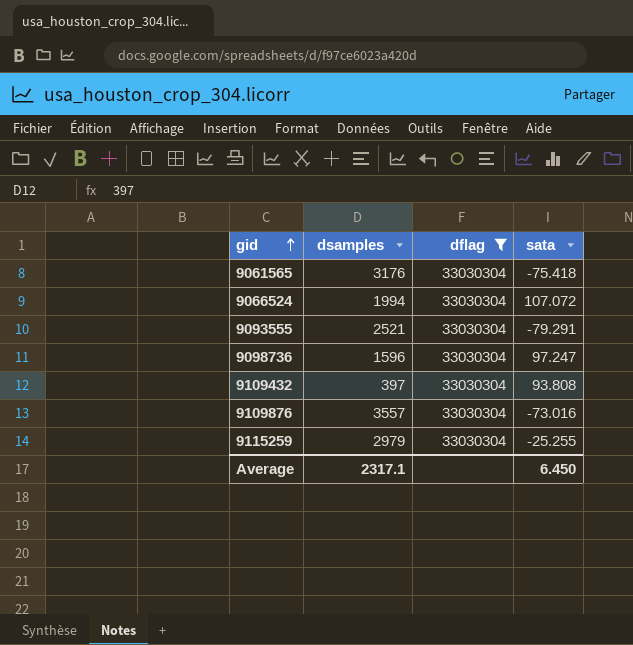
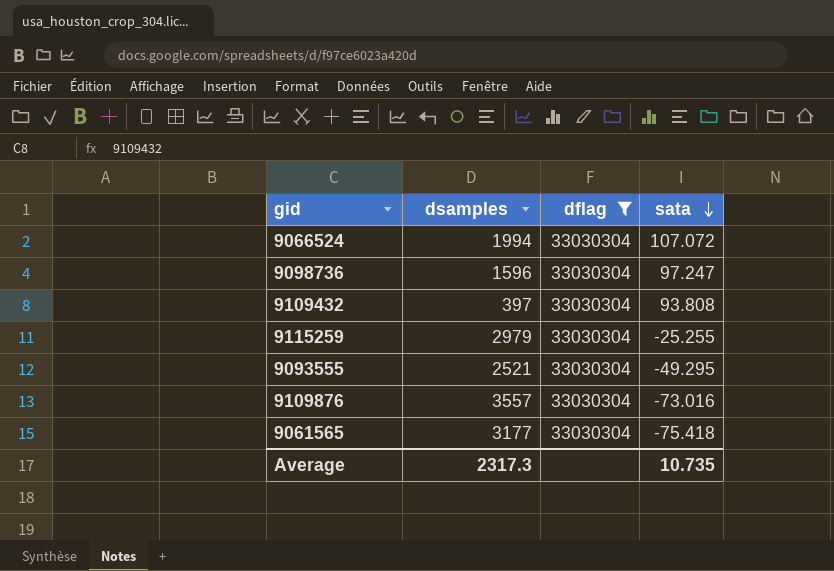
row order: gid ascending -> sata descending
9093555 | sata: -79.291 -> -49.295
9061565 | dsamples: 3176 -> 3177
Average | dsamples: 2317.1 -> 2317.3
Average | sata: 6.450 -> 10.735

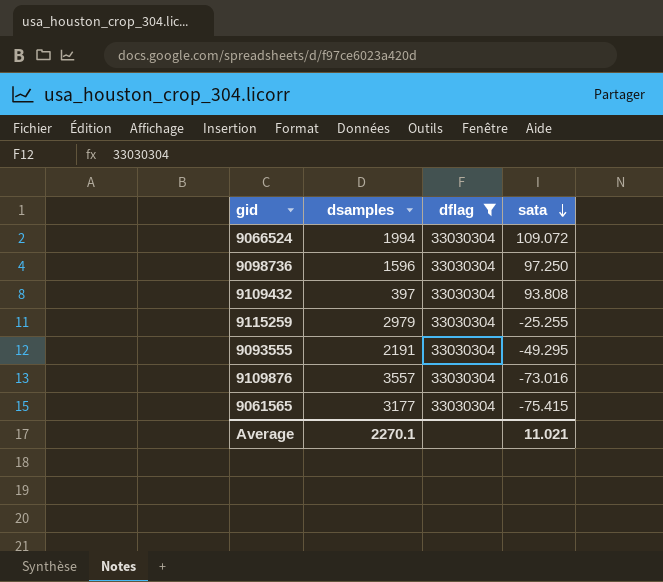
9066524 | sata: 107.072 -> 109.072
9098736 | sata: 97.247 -> 97.250
9093555 | dsamples: 2521 -> 2191
9061565 | sata: -75.418 -> -75.415
Average | dsamples: 2317.3 -> 2270.1
Average | sata: 10.735 -> 11.021

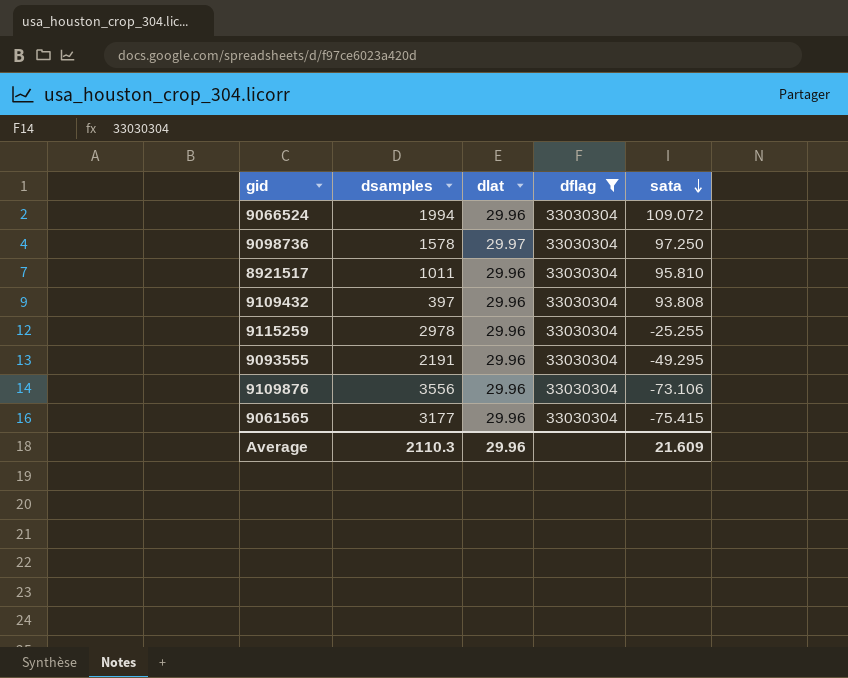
column dlat | position: none -> 3
9098736 | dsamples: 1596 -> 1578
row 8921517: none -> 1011 | 29.96 | 33030304 | 95.810
9115259 | dsamples: 2979 -> 2978
9109876 | dsamples: 3557 -> 3556
9109876 | sata: -73.016 -> -73.106
Average | dsamples: 2270.1 -> 2110.3
Average | sata: 11.021 -> 21.609

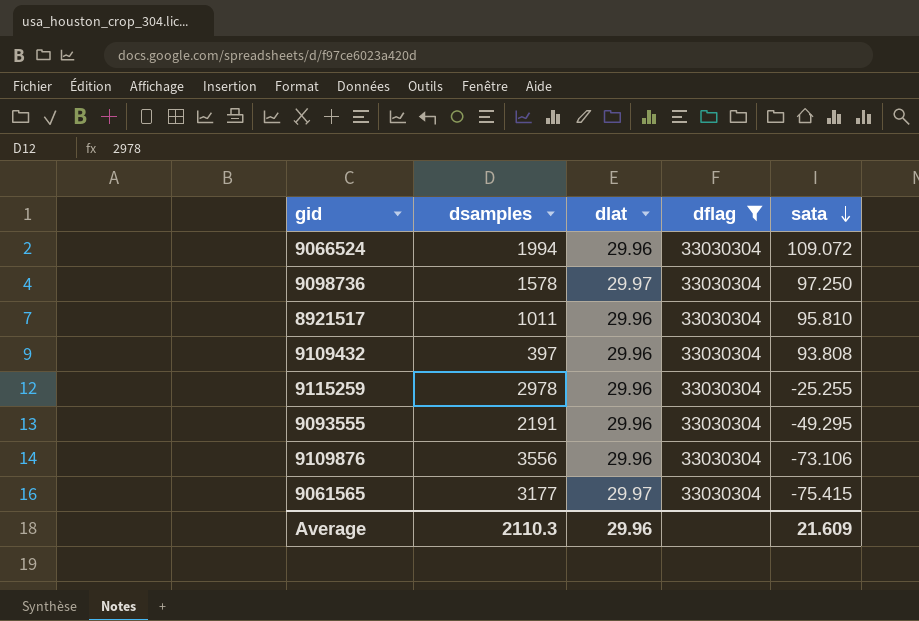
9061565 | dlat: 29.96 -> 29.97

